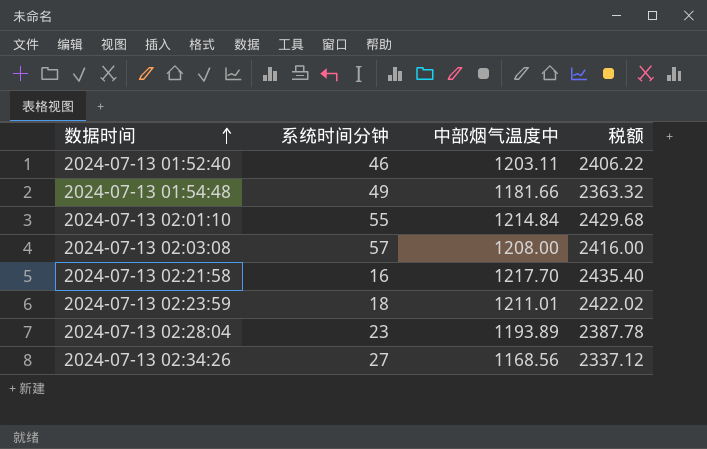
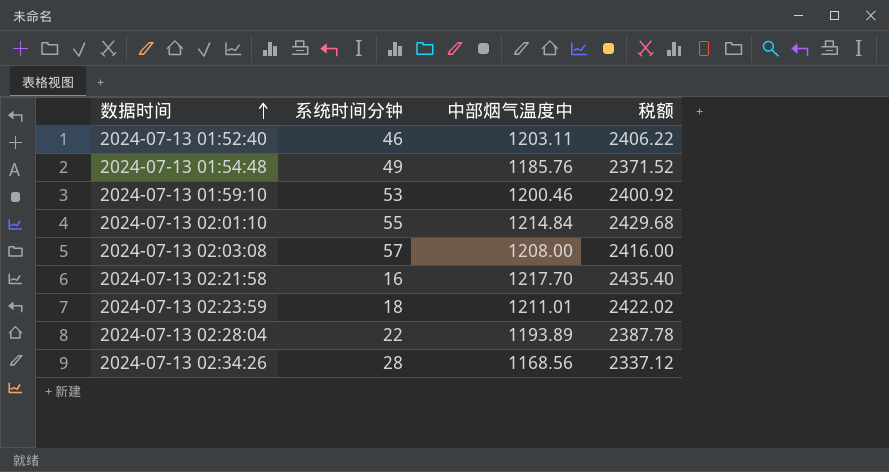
2024-07-13 01:54:48 | 中部烟气温度中: 1181.66 -> 1185.76
2024-07-13 01:54:48 | 税额: 2363.32 -> 2371.52
row 2024-07-13 01:59:10: none -> 53 | 1200.46 | 2400.92
2024-07-13 02:28:04 | 系统时间分钟: 23 -> 22
2024-07-13 02:34:26 | 系统时间分钟: 27 -> 28

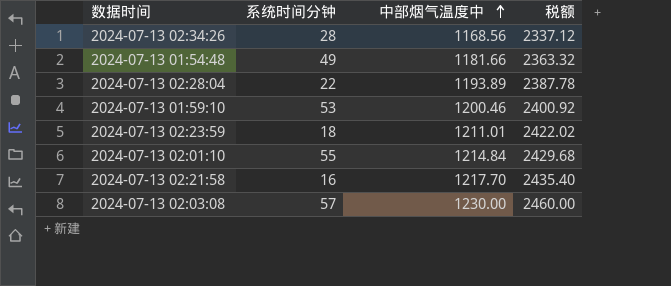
row order: 数据时间 ascending -> 中部烟气温度中 ascending
row 2024-07-13 01:52:40: 46 | 1203.11 | 2406.22 -> none
2024-07-13 01:54:48 | 中部烟气温度中: 1185.76 -> 1181.66
2024-07-13 01:54:48 | 税额: 2371.52 -> 2363.32
2024-07-13 02:03:08 | 中部烟气温度中: 1208.00 -> 1230.00
2024-07-13 02:03:08 | 税额: 2416.00 -> 2460.00

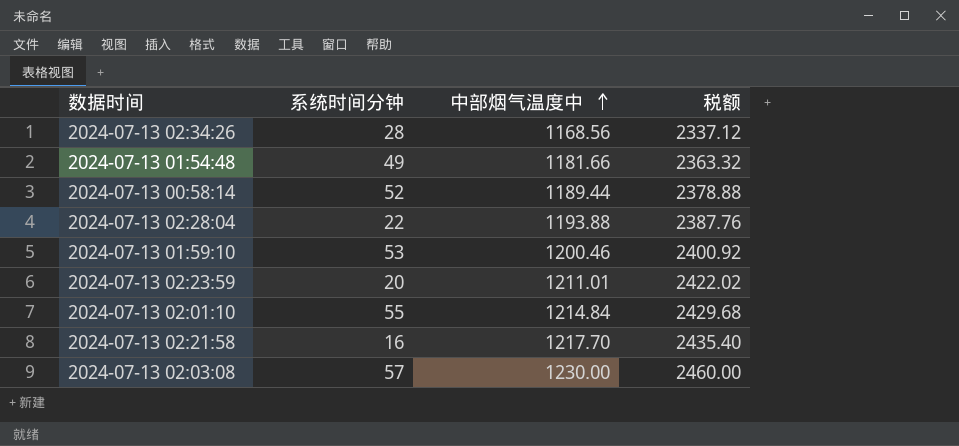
row 2024-07-13 00:58:14: none -> 52 | 1189.44 | 2378.88
2024-07-13 02:28:04 | 中部烟气温度中: 1193.89 -> 1193.88
2024-07-13 02:28:04 | 税额: 2387.78 -> 2387.76
2024-07-13 02:23:59 | 系统时间分钟: 18 -> 20

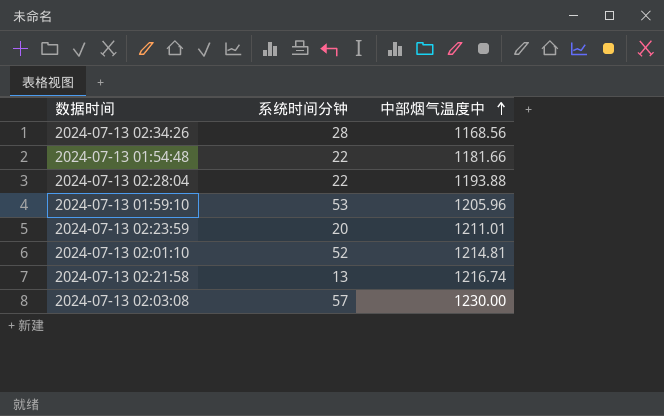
column 税额 | formula: [中部烟气温度中] * 2 -> none
row 2024-07-13 00:58:14: 52 | 1189.44 | 2378.88 -> none
2024-07-13 01:54:48 | 系统时间分钟: 49 -> 22
2024-07-13 01:59:10 | 中部烟气温度中: 1200.46 -> 1205.96
2024-07-13 02:01:10 | 系统时间分钟: 55 -> 52
2024-07-13 02:01:10 | 中部烟气温度中: 1214.84 -> 1214.81
2024-07-13 02:21:58 | 系统时间分钟: 16 -> 13
2024-07-13 02:21:58 | 中部烟气温度中: 1217.70 -> 1216.74

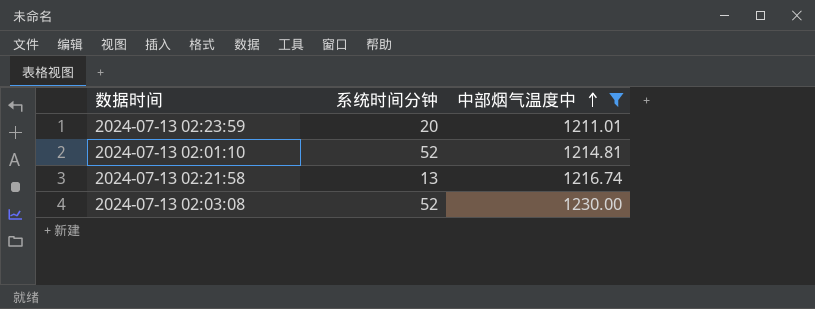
filter: none -> 中部烟气温度中 >= 1211.01
2024-07-13 02:03:08 | 系统时间分钟: 57 -> 52

